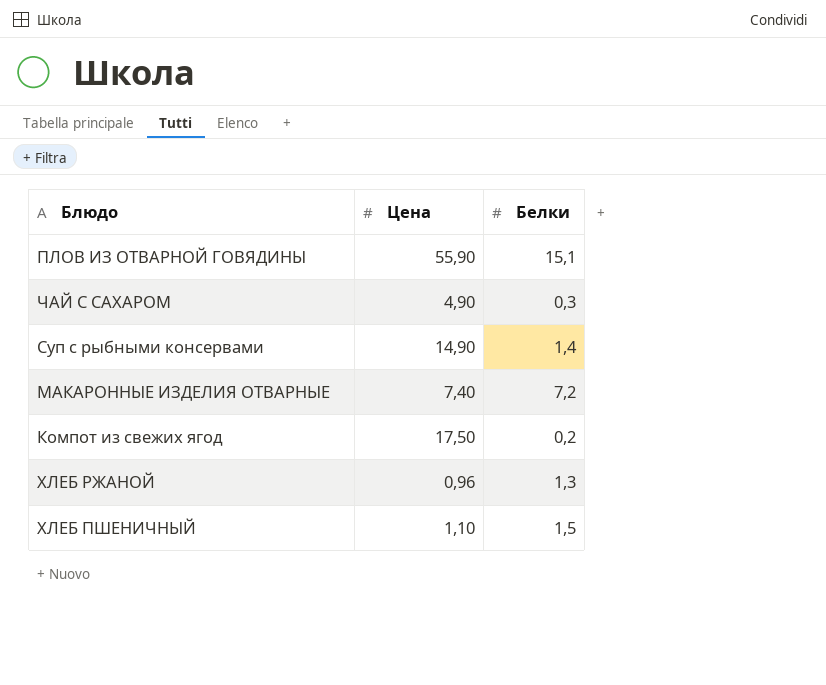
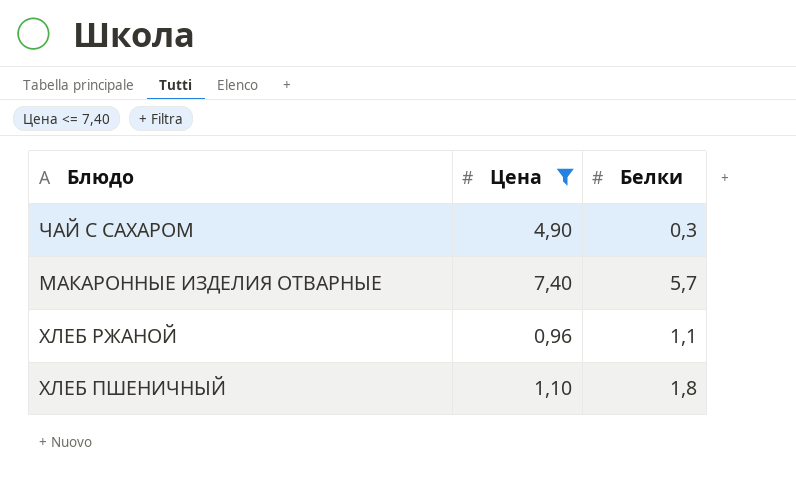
filter: none -> Цена <= 7,40
МАКАРОННЫЕ ИЗДЕЛИЯ ОТВАРНЫЕ | Белки: 7,2 -> 5,7
ХЛЕБ РЖАНОЙ | Белки: 1,3 -> 1,1
ХЛЕБ ПШЕНИЧНЫЙ | Белки: 1,5 -> 1,8

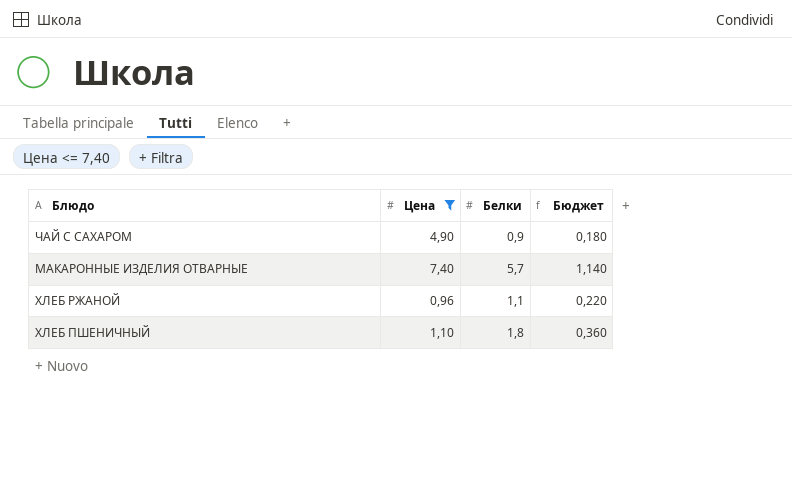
column Бюджет | formula: none -> [Белки] * 0,2
ЧАЙ С САХАРОМ | Белки: 0,3 -> 0,9

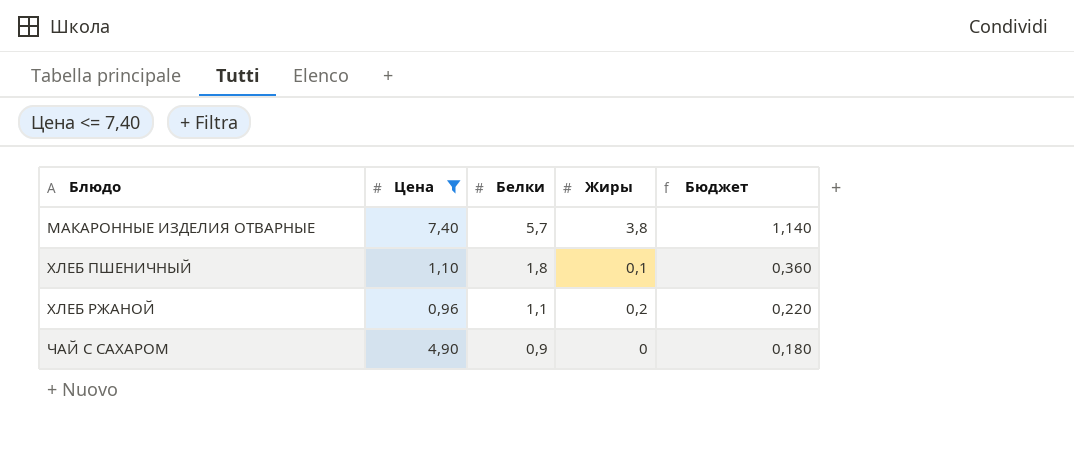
row order: none -> Блюдо ascending
column Жиры | position: none -> 4

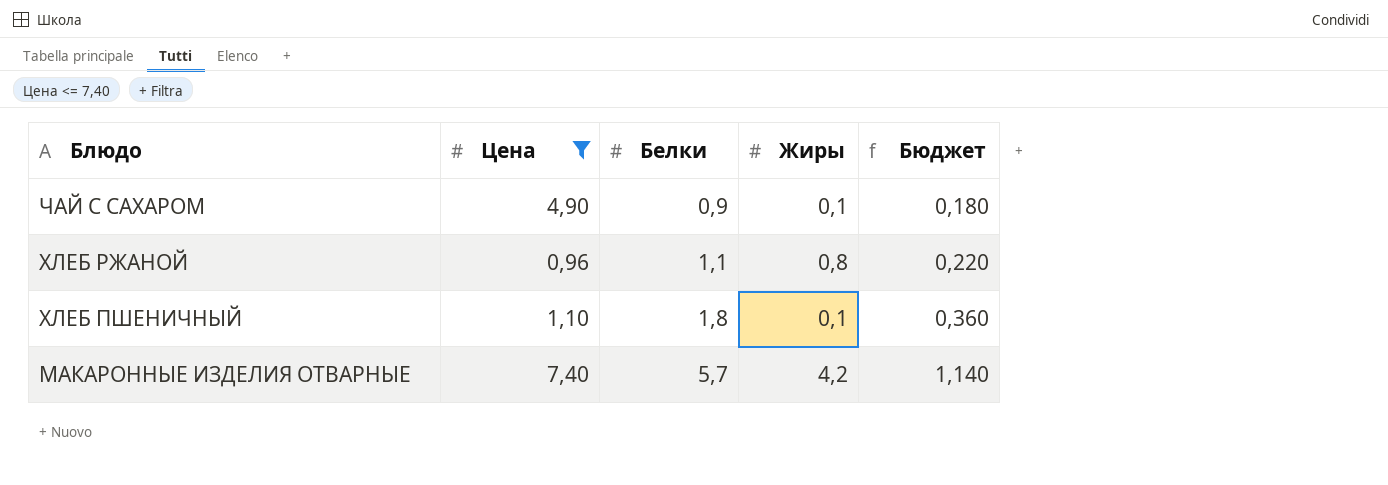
row order: Блюдо ascending -> Блюдо descending
ЧАЙ С САХАРОМ | Жиры: 0 -> 0,1
ХЛЕБ РЖАНОЙ | Жиры: 0,2 -> 0,8
МАКАРОННЫЕ ИЗДЕЛИЯ ОТВАРНЫЕ | Жиры: 3,8 -> 4,2

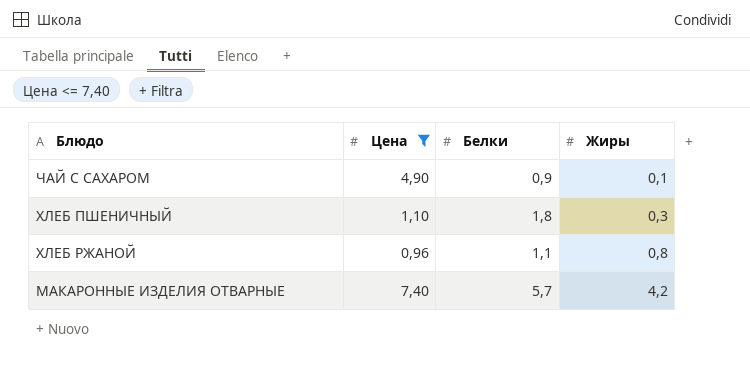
row order: Блюдо descending -> Жиры ascending
column Бюджет | formula: [Белки] * 0,2 -> none
ХЛЕБ ПШЕНИЧНЫЙ | Жиры: 0,1 -> 0,3

